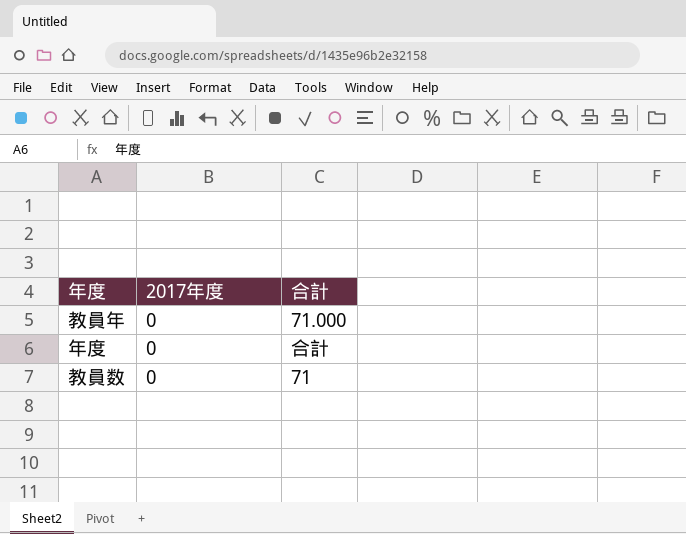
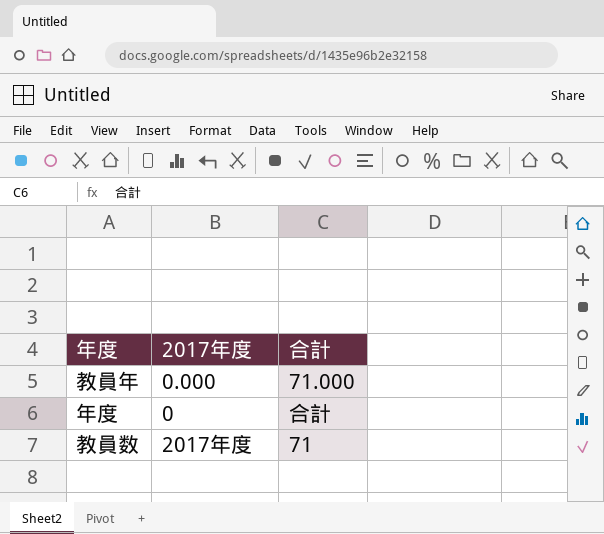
教員年 | 2017年度: 0 -> 0.000
教員数 | 2017年度: 0 -> 2017年度

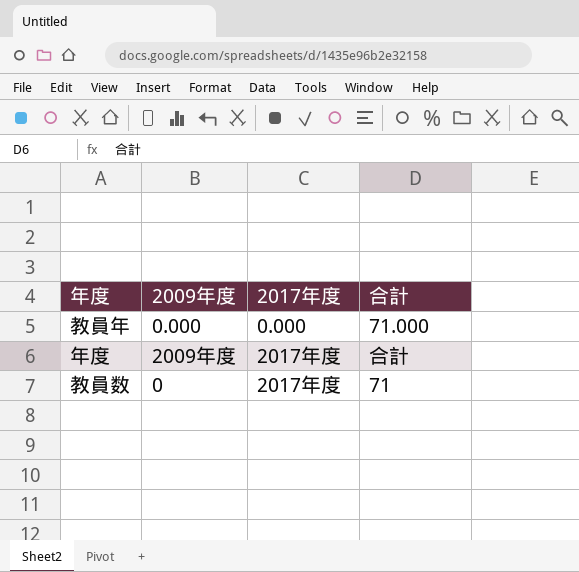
column 2009年度 | position: none -> 2
年度 | 2017年度: 0 -> 2017年度

